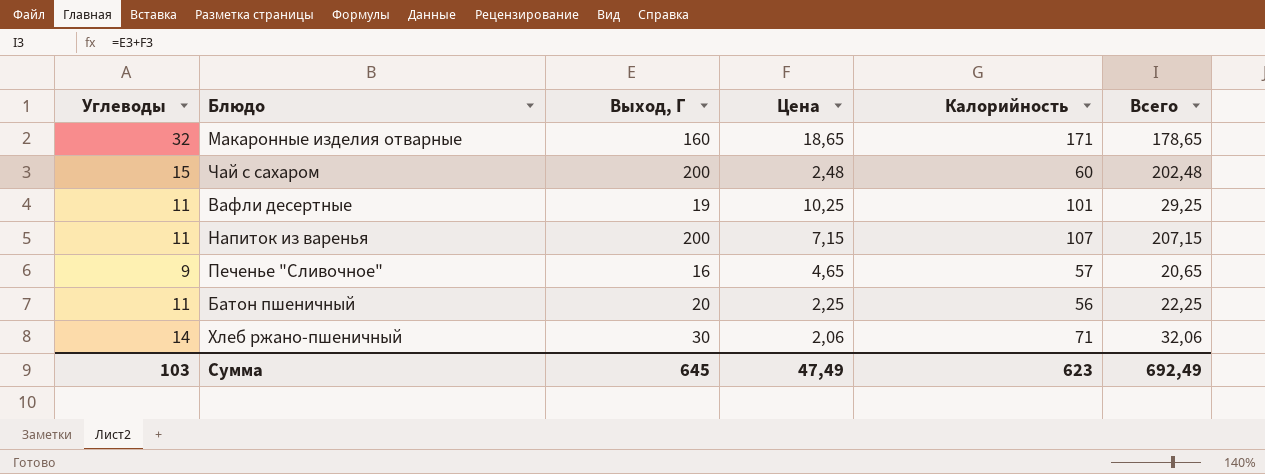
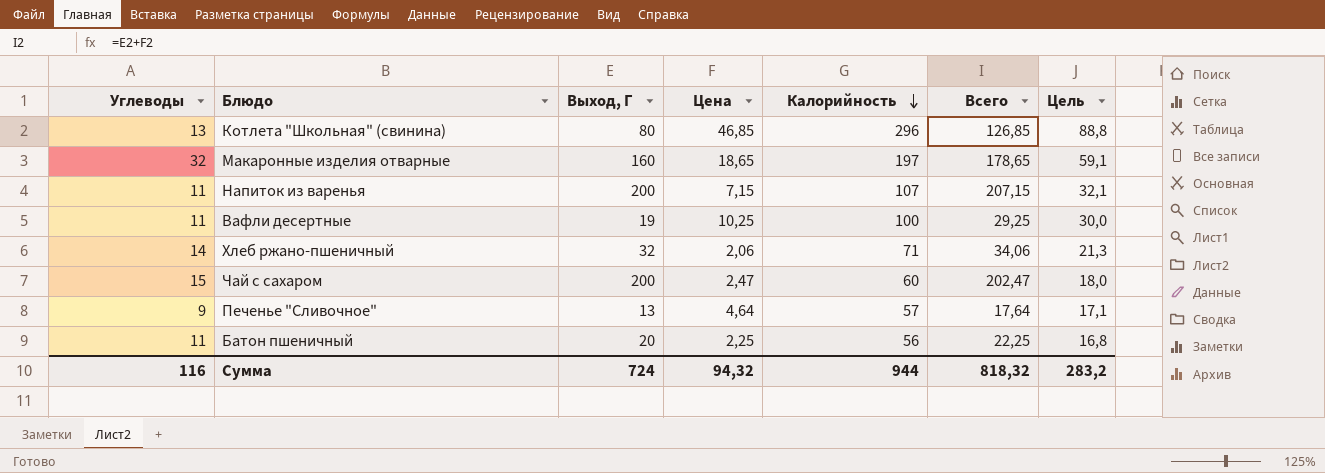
row order: none -> Калорийность descending
column Цель | formula: none -> [Калорийность] * 0,3
row Котлета "Школьная" (свинина): none -> 13 | 80 | 46,85 | 296 | 126,85 | 88,8
Макаронные изделия отварные | Калорийность: 171 -> 197
Вафли десертные | Калорийность: 101 -> 100
Хлеб ржано-пшеничный | Выход, Г: 30 -> 32
Хлеб ржано-пшеничный | Всего: 32,06 -> 34,06
Чай с сахаром | Цена: 2,48 -> 2,47
Чай с сахаром | Всего: 202,48 -> 202,47
Печенье "Сливочное" | Выход, Г: 16 -> 13
Печенье "Сливочное" | Цена: 4,65 -> 4,64
Печенье "Сливочное" | Всего: 20,65 -> 17,64
Сумма | Углеводы: 103 -> 116
Сумма | Выход, Г: 645 -> 724
Сумма | Цена: 47,49 -> 94,32
Сумма | Калорийность: 623 -> 944
Сумма | Всего: 692,49 -> 818,32

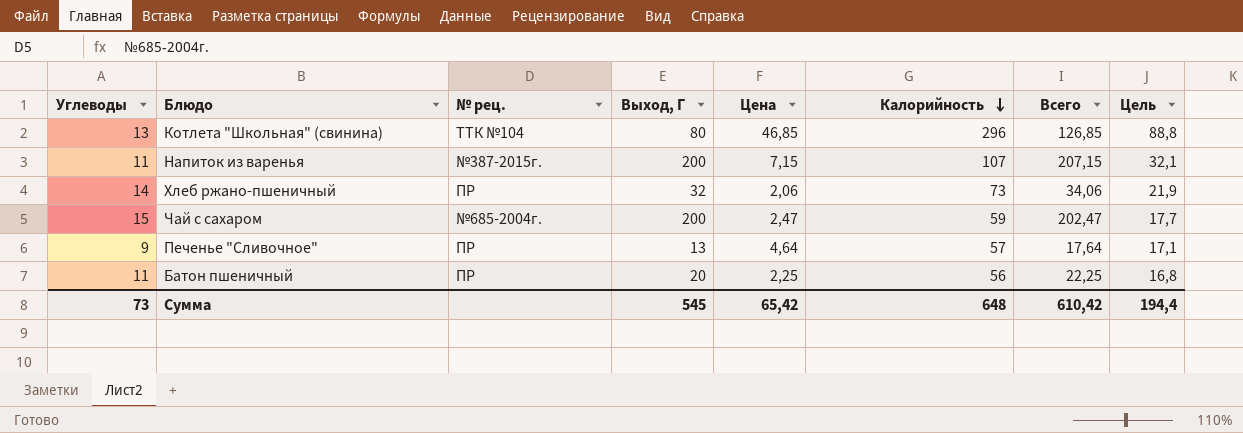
column № рец. | position: none -> 3
row Макаронные изделия отварные: 32 | 160 | 18,65 | 197 | 178,65 | 59,1 -> none
row Вафли десертные: 11 | 19 | 10,25 | 100 | 29,25 | 30,0 -> none
Хлеб ржано-пшеничный | Калорийность: 71 -> 73
Хлеб ржано-пшеничный | Цель: 21,3 -> 21,9
Чай с сахаром | Калорийность: 60 -> 59
Чай с сахаром | Цель: 18,0 -> 17,7
Сумма | Углеводы: 116 -> 73
Сумма | Выход, Г: 724 -> 545
Сумма | Цена: 94,32 -> 65,42
Сумма | Калорийность: 944 -> 648
Сумма | Всего: 818,32 -> 610,42
Сумма | Цель: 283,2 -> 194,4

